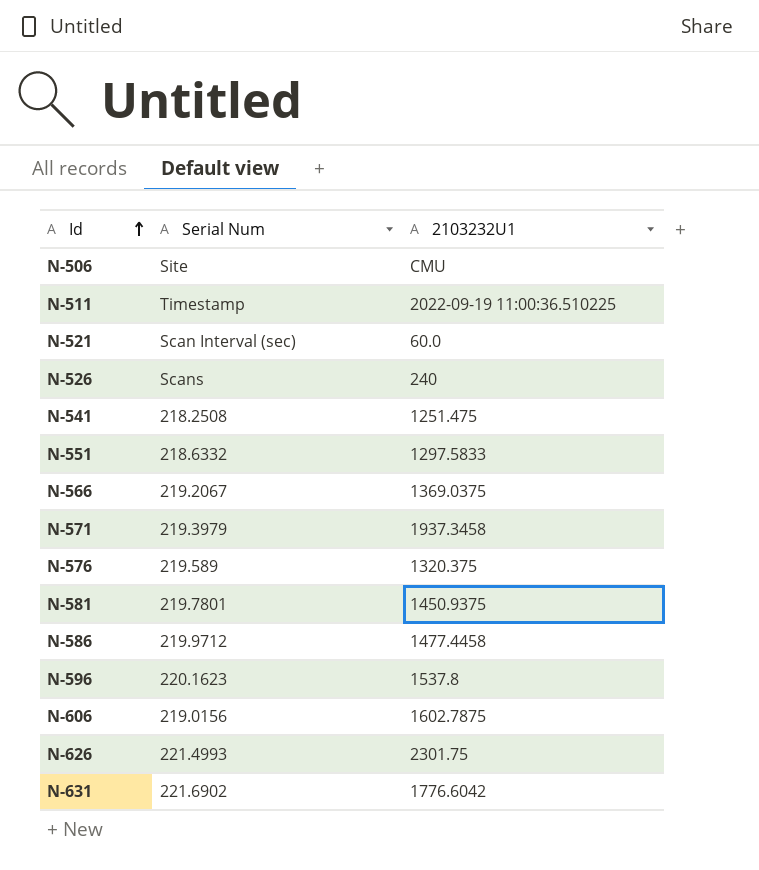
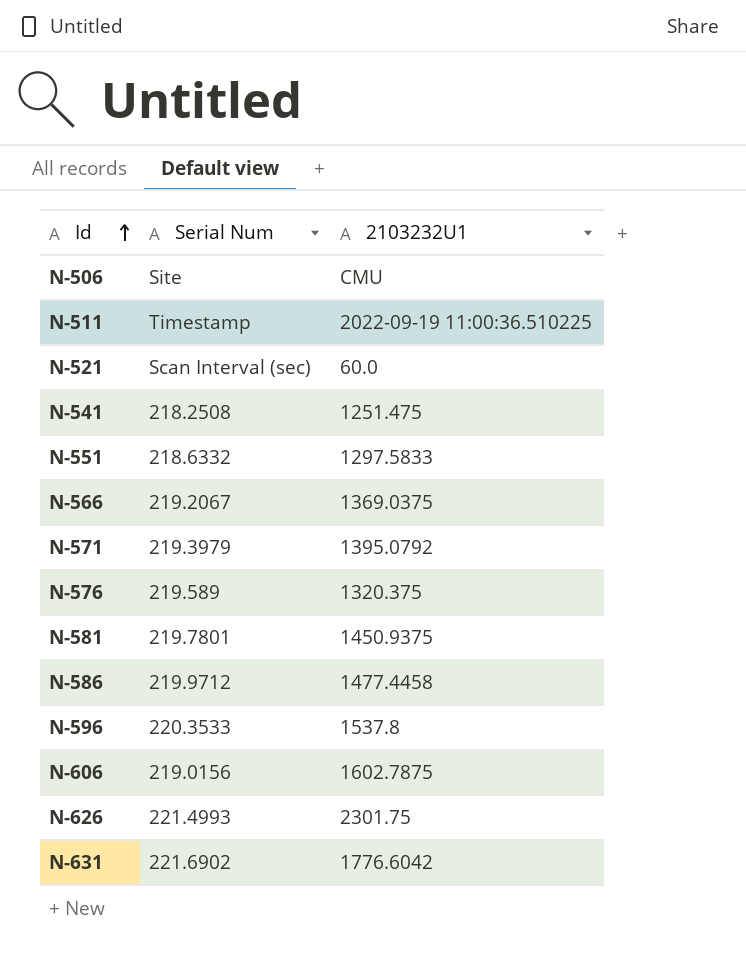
row N-526: Scans | 240 -> none
N-571 | 2103232U1: 1937.3458 -> 1395.0792
N-596 | Serial Num: 220.1623 -> 220.3533

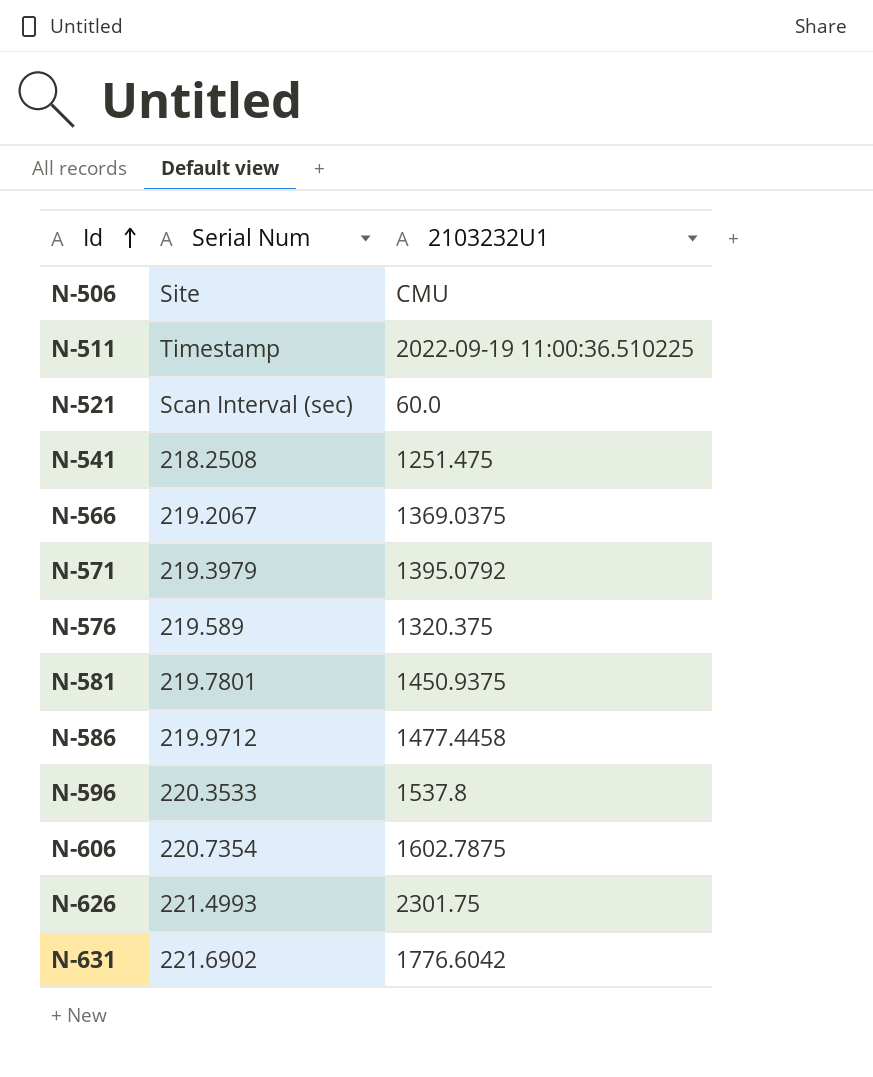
row N-551: 218.6332 | 1297.5833 -> none
N-606 | Serial Num: 219.0156 -> 220.7354

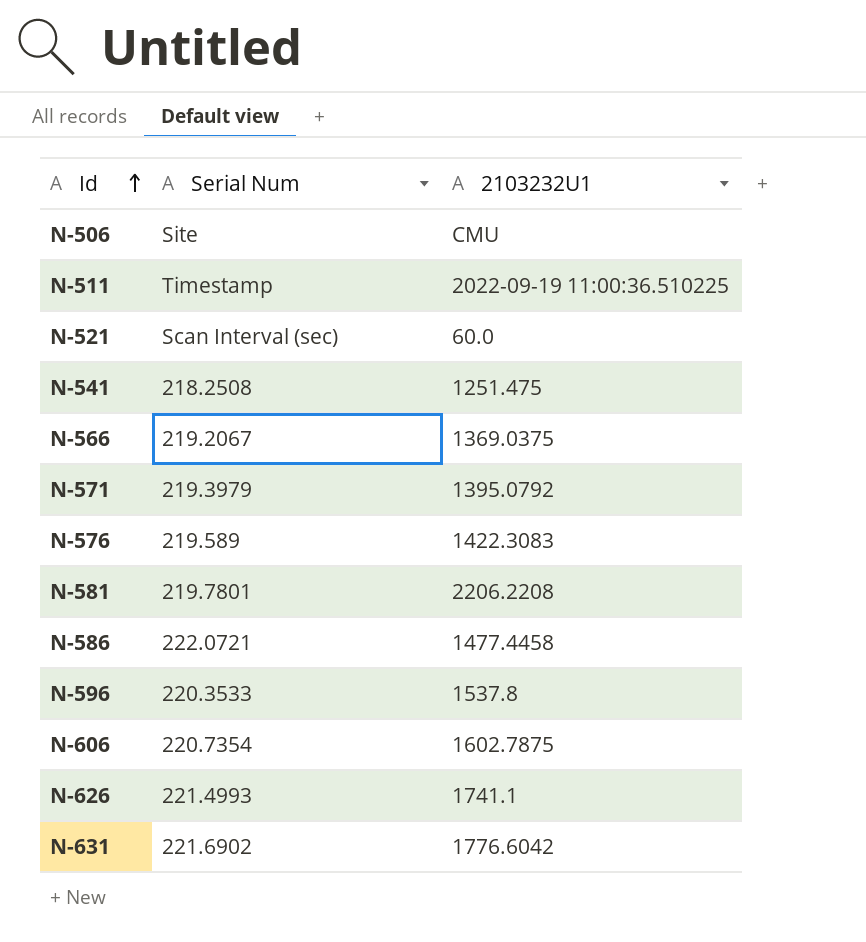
N-576 | 2103232U1: 1320.375 -> 1422.3083
N-581 | 2103232U1: 1450.9375 -> 2206.2208
N-586 | Serial Num: 219.9712 -> 222.0721
N-626 | 2103232U1: 2301.75 -> 1741.1

